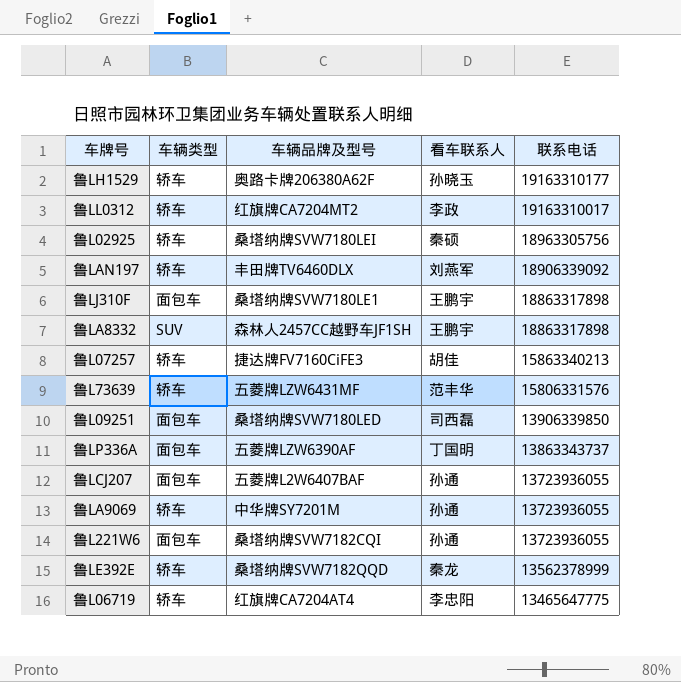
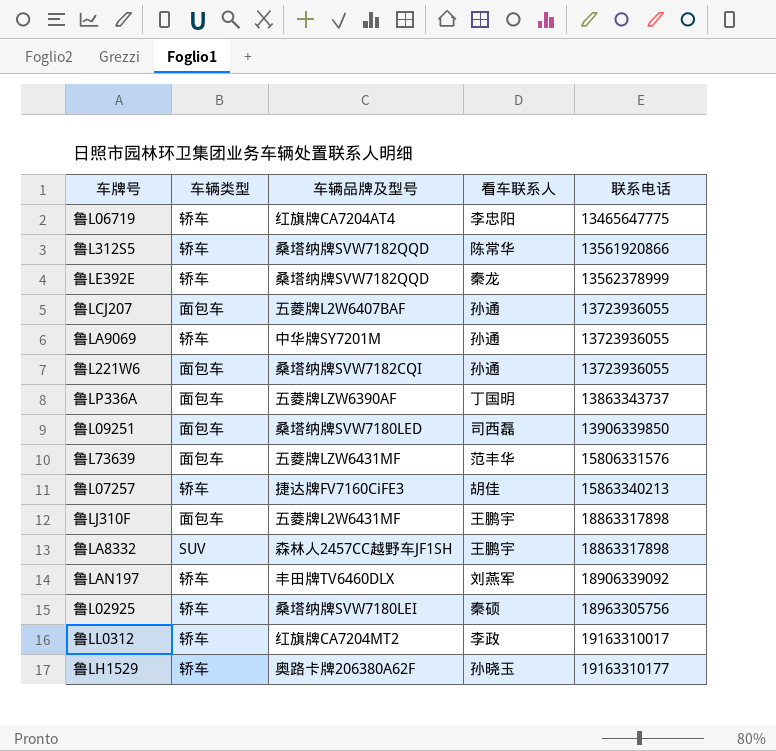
row order: 联系电话 descending -> 联系电话 ascending
row 鲁L312S5: none -> 轿车 | 桑塔纳牌SVW7182QQD | 陈常华 | 13561920866
鲁L73639 | 车辆类型: 轿车 -> 面包车
鲁LJ310F | 车辆品牌及型号: 桑塔纳牌SVW7180LE1 -> 五菱牌L2W6431MF

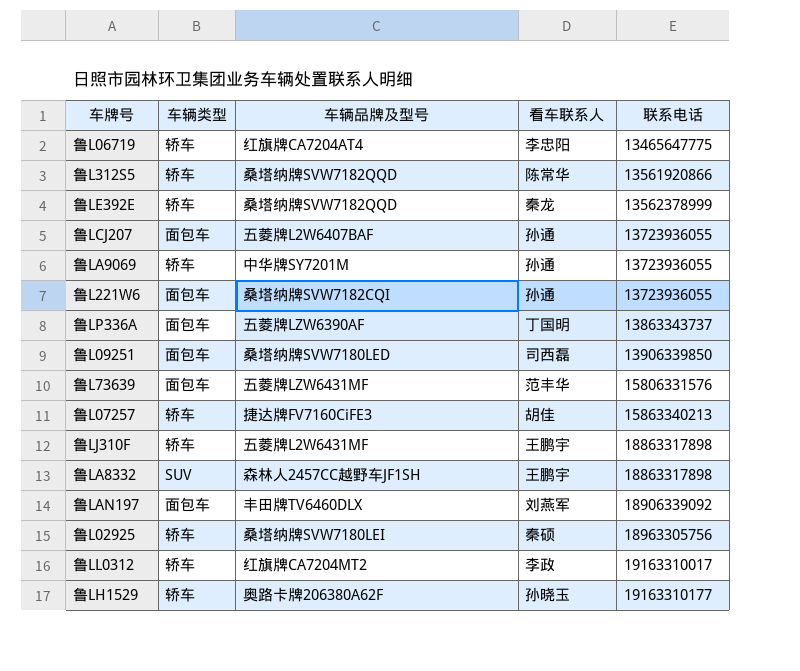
鲁LJ310F | 车辆类型: 面包车 -> 轿车
鲁LAN197 | 车辆类型: 轿车 -> 面包车

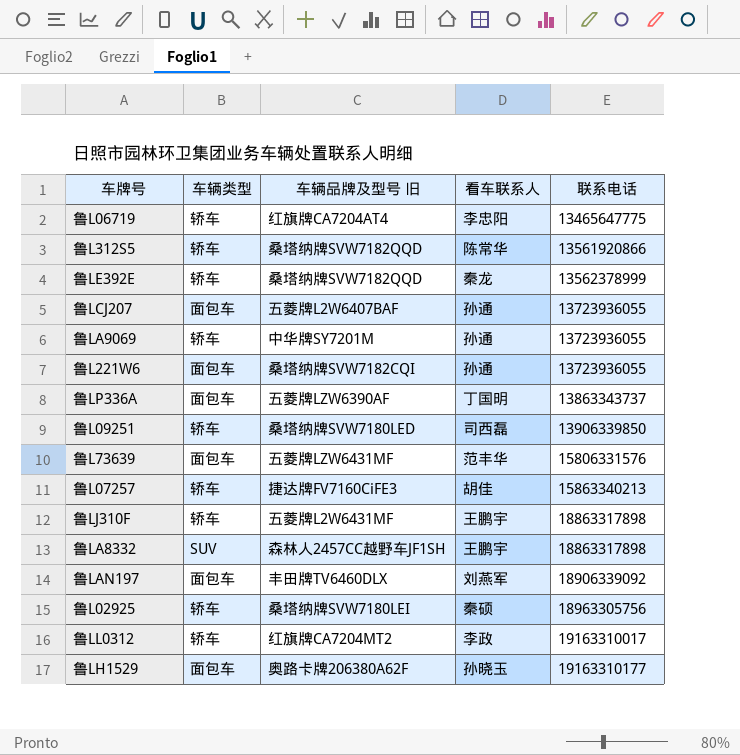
column name: 车辆品牌及型号 -> 车辆品牌及型号 旧
鲁L09251 | 车辆类型: 面包车 -> 轿车
鲁LH1529 | 车辆类型: 轿车 -> 面包车

